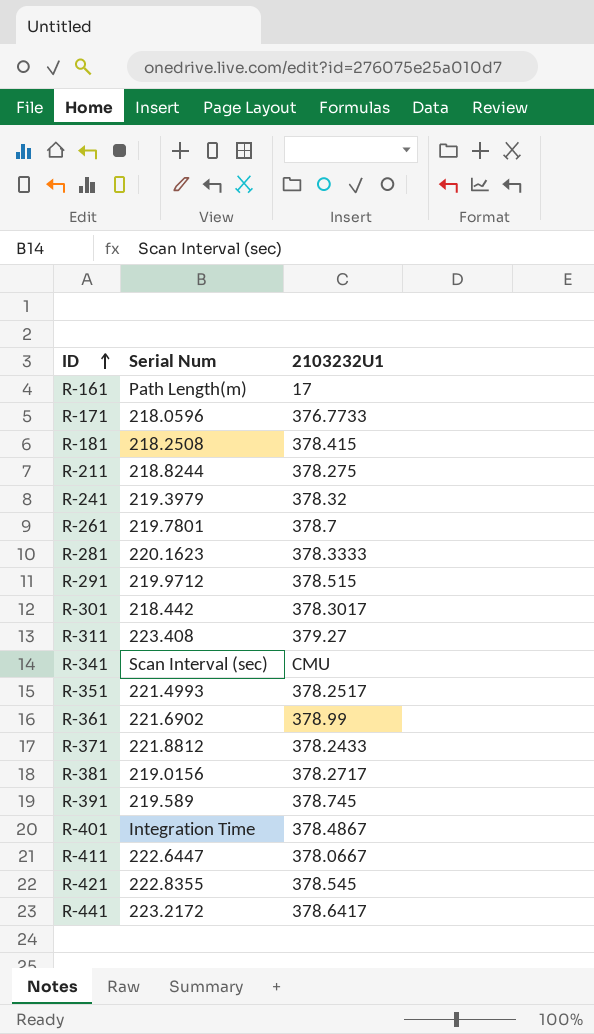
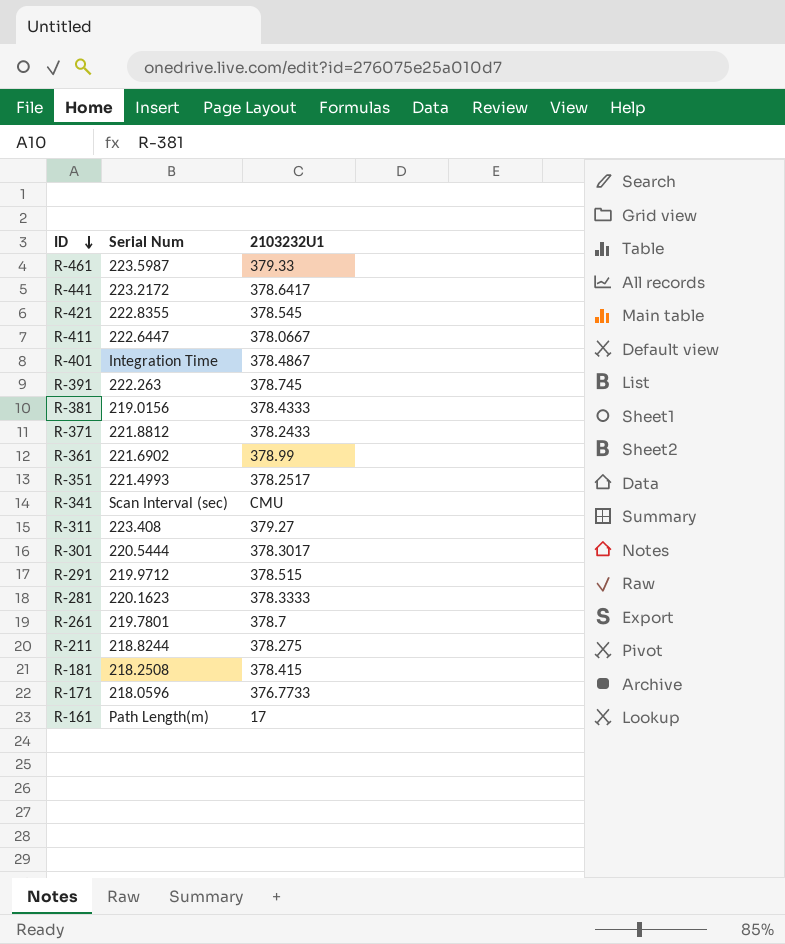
row order: ID ascending -> ID descending
row R-241: 219.3979 | 378.32 -> none
row R-461: none -> 223.5987 | 379.33
R-391 | Serial Num: 219.589 -> 222.263
R-381 | 2103232U1: 378.2717 -> 378.4333
R-301 | Serial Num: 218.442 -> 220.5444

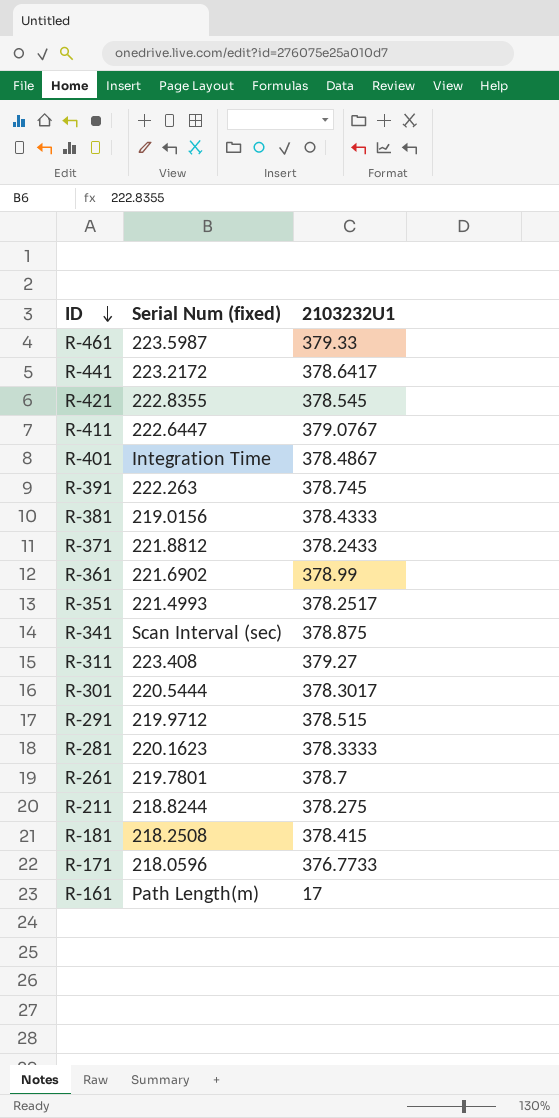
column name: Serial Num -> Serial Num (fixed)
R-411 | 2103232U1: 378.0667 -> 379.0767
R-341 | 2103232U1: CMU -> 378.875

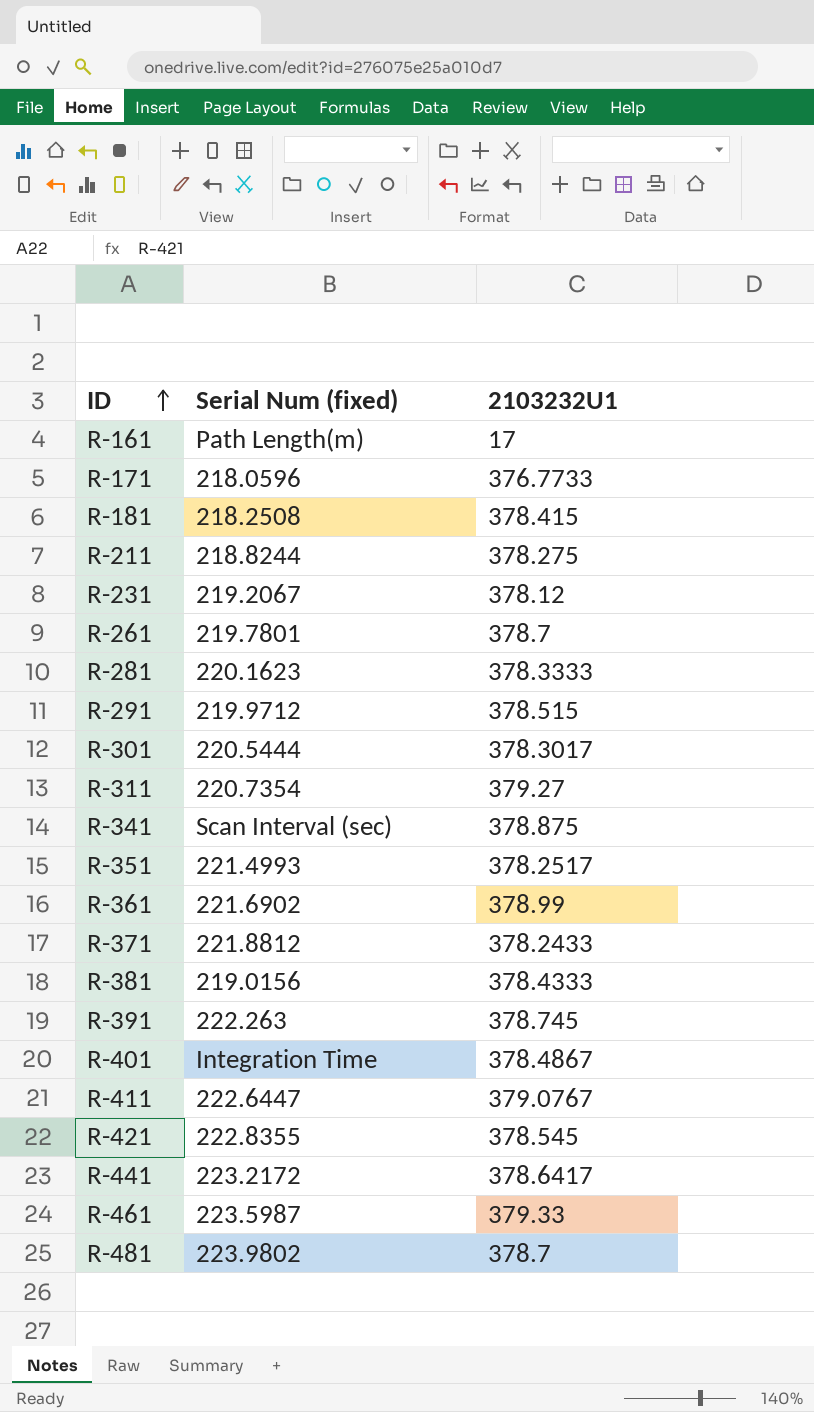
row order: ID descending -> ID ascending
row R-231: none -> 219.2067 | 378.12
R-311 | Serial Num (fixed): 223.408 -> 220.7354
row R-481: none -> 223.9802 | 378.7

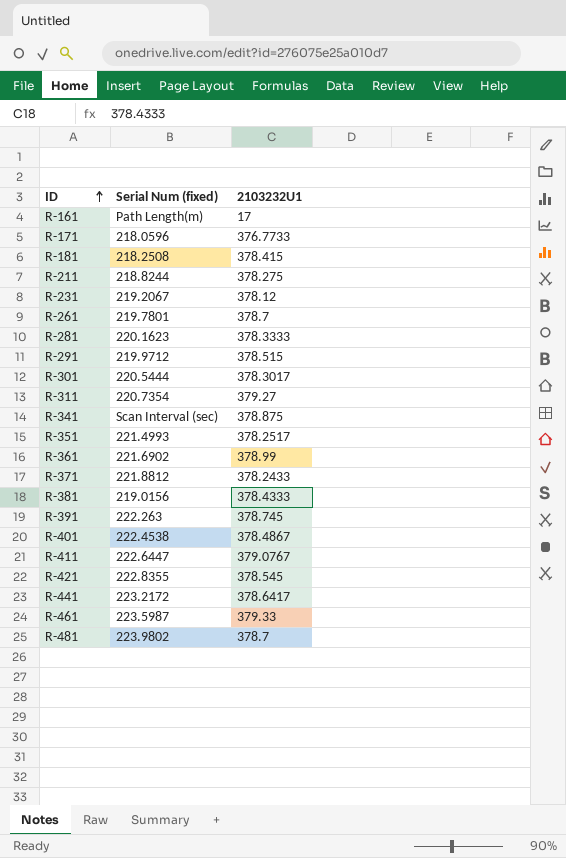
R-401 | Serial Num (fixed): Integration Time -> 222.4538

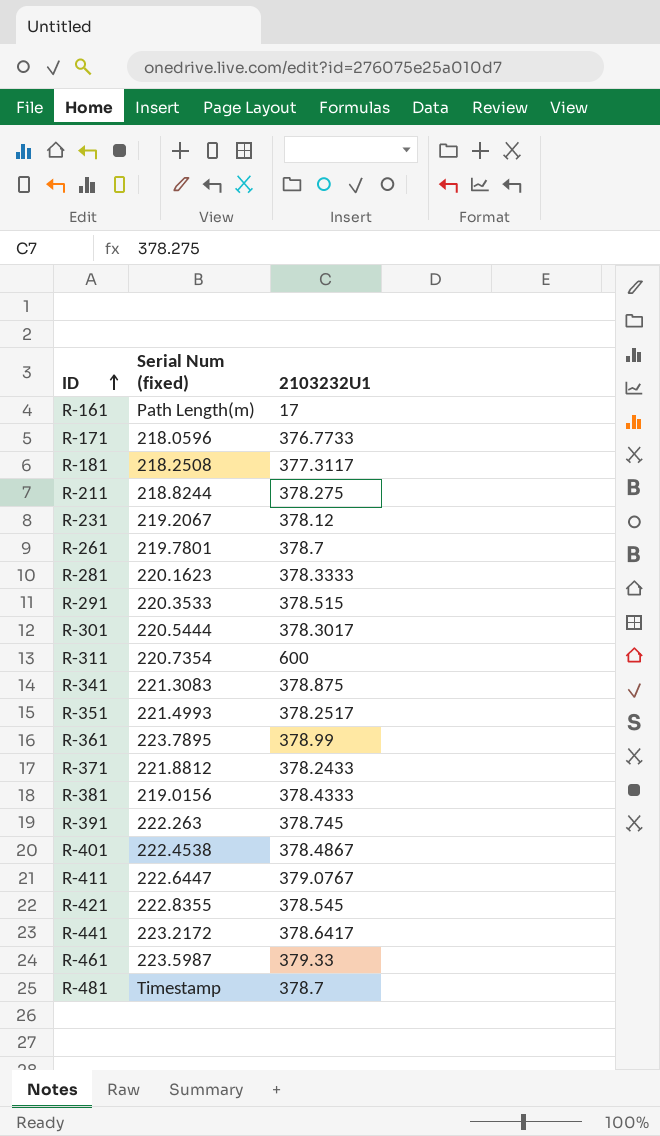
R-181 | 2103232U1: 378.415 -> 377.3117
R-291 | Serial Num (fixed): 219.9712 -> 220.3533
R-311 | 2103232U1: 379.27 -> 600
R-341 | Serial Num (fixed): Scan Interval (sec) -> 221.3083
R-361 | Serial Num (fixed): 221.6902 -> 223.7895
R-481 | Serial Num (fixed): 223.9802 -> Timestamp

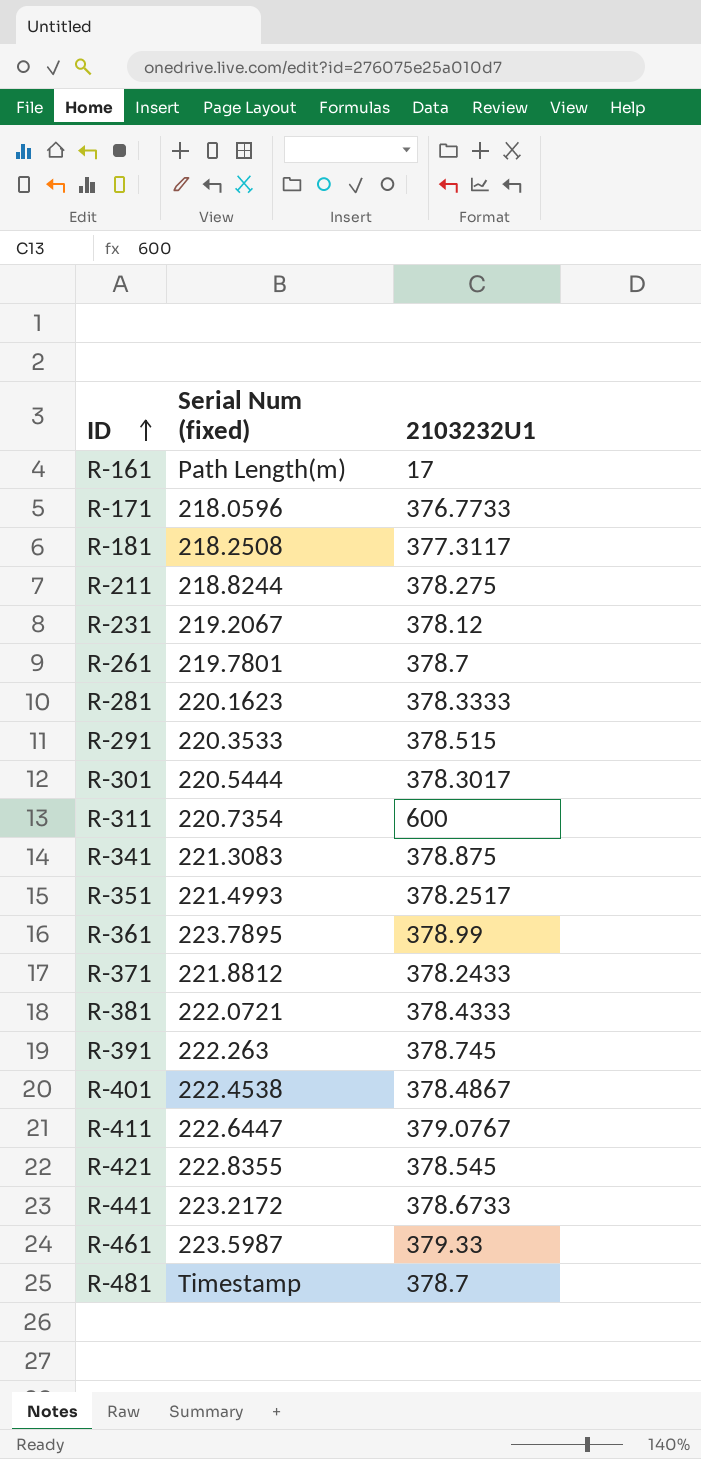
R-381 | Serial Num (fixed): 219.0156 -> 222.0721
R-441 | 2103232U1: 378.6417 -> 378.6733

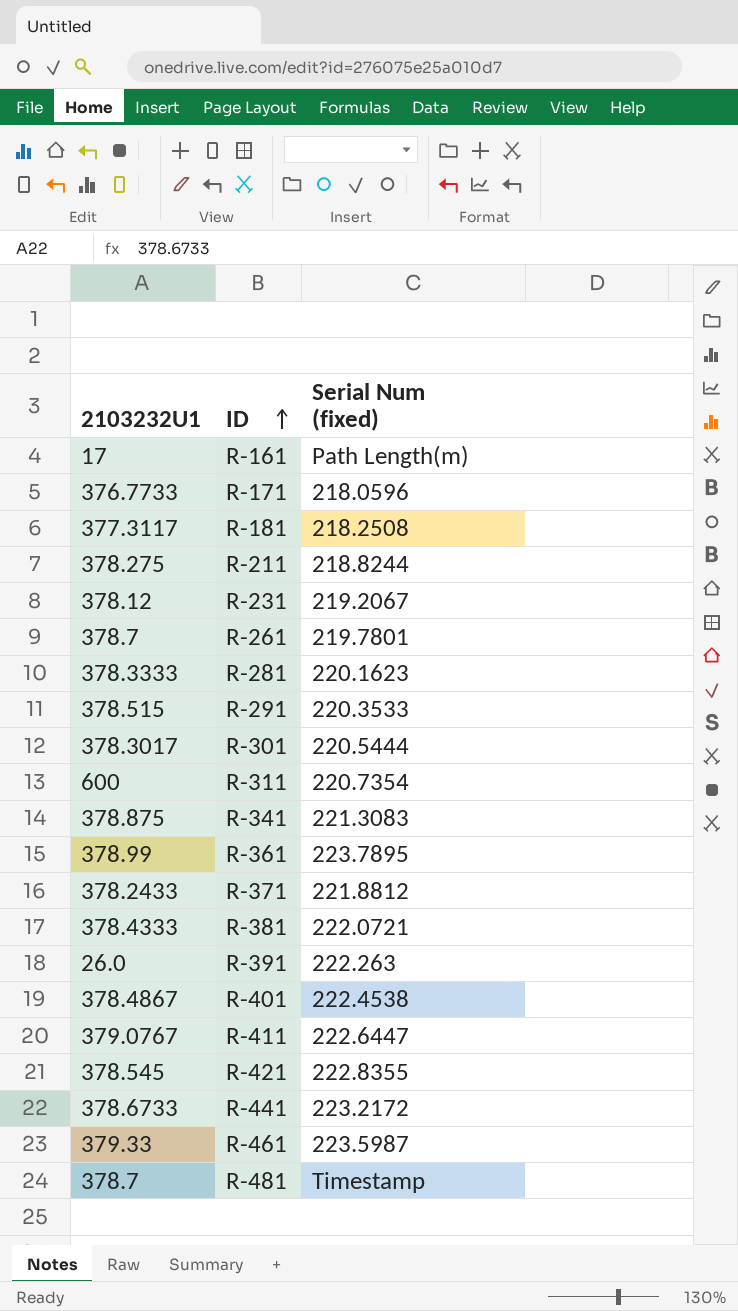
column 2103232U1 | position: 3 -> 1
row R-351: 221.4993 | 378.2517 -> none
R-391 | 2103232U1: 378.745 -> 26.0

